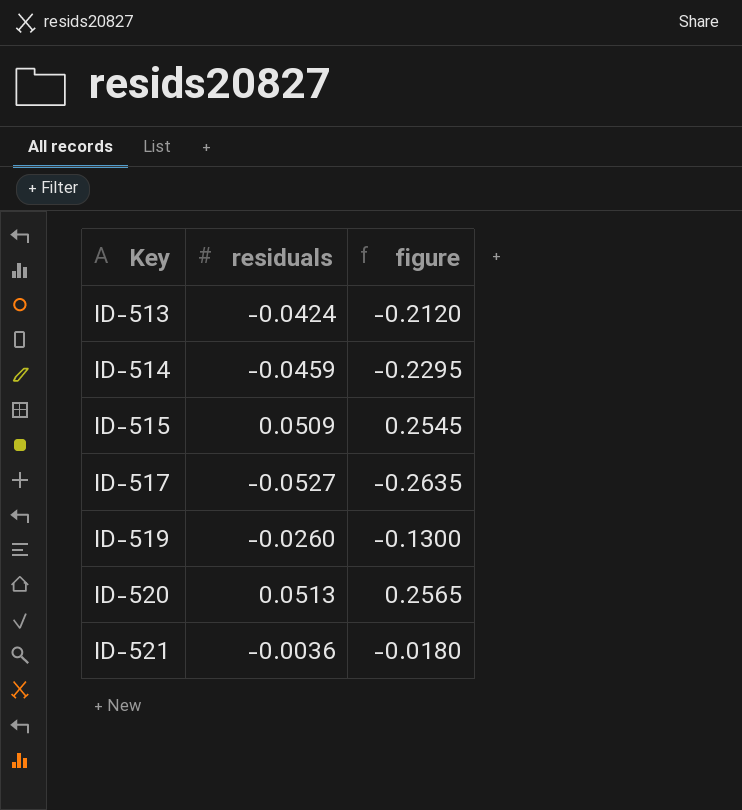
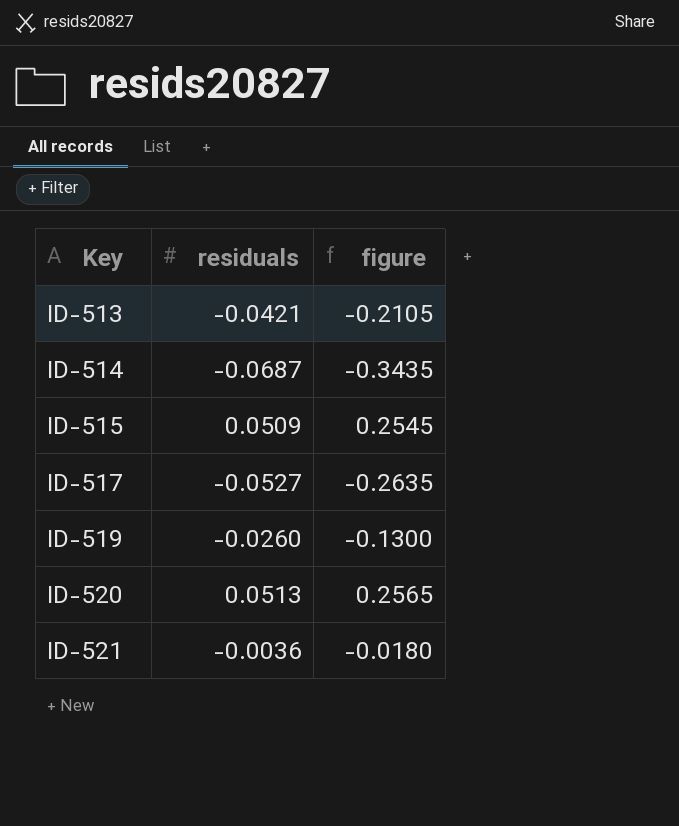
ID-513 | residuals: -0.0424 -> -0.0421
ID-513 | figure: -0.2120 -> -0.2105
ID-514 | residuals: -0.0459 -> -0.0687
ID-514 | figure: -0.2295 -> -0.3435

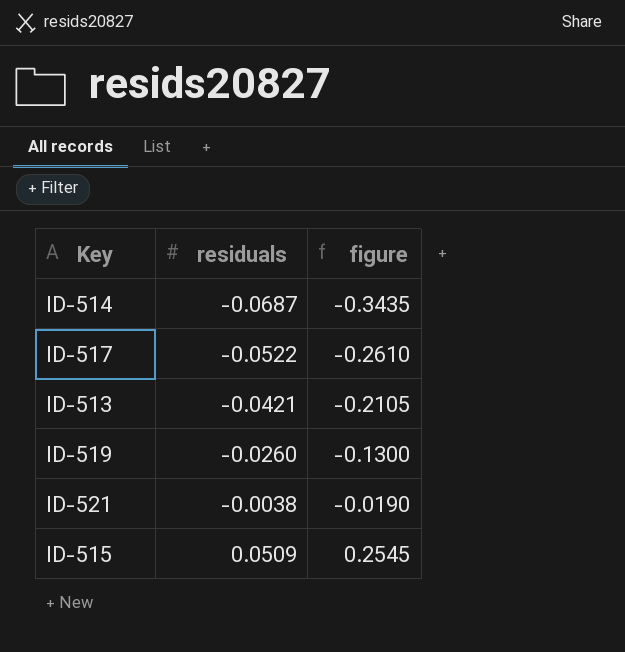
row order: Key ascending -> residuals ascending
row ID-520: 0.0513 | 0.2565 -> none
ID-517 | residuals: -0.0527 -> -0.0522
ID-517 | figure: -0.2635 -> -0.2610
ID-521 | residuals: -0.0036 -> -0.0038
ID-521 | figure: -0.0180 -> -0.0190

